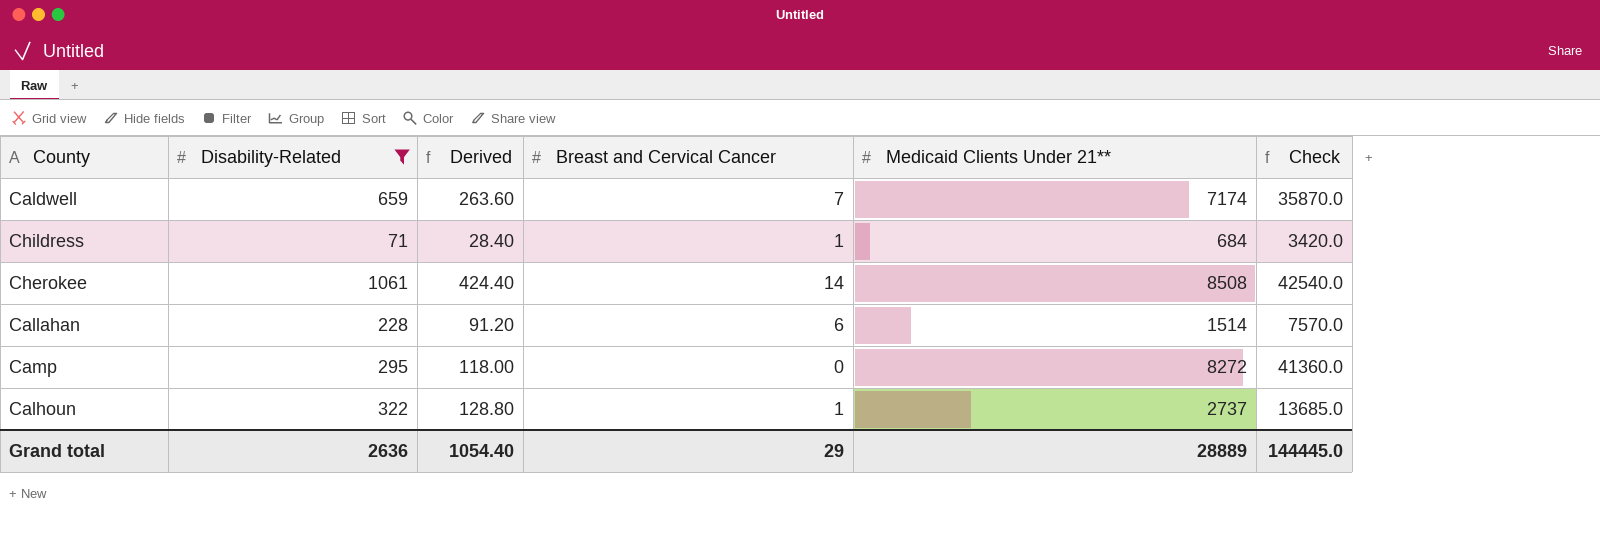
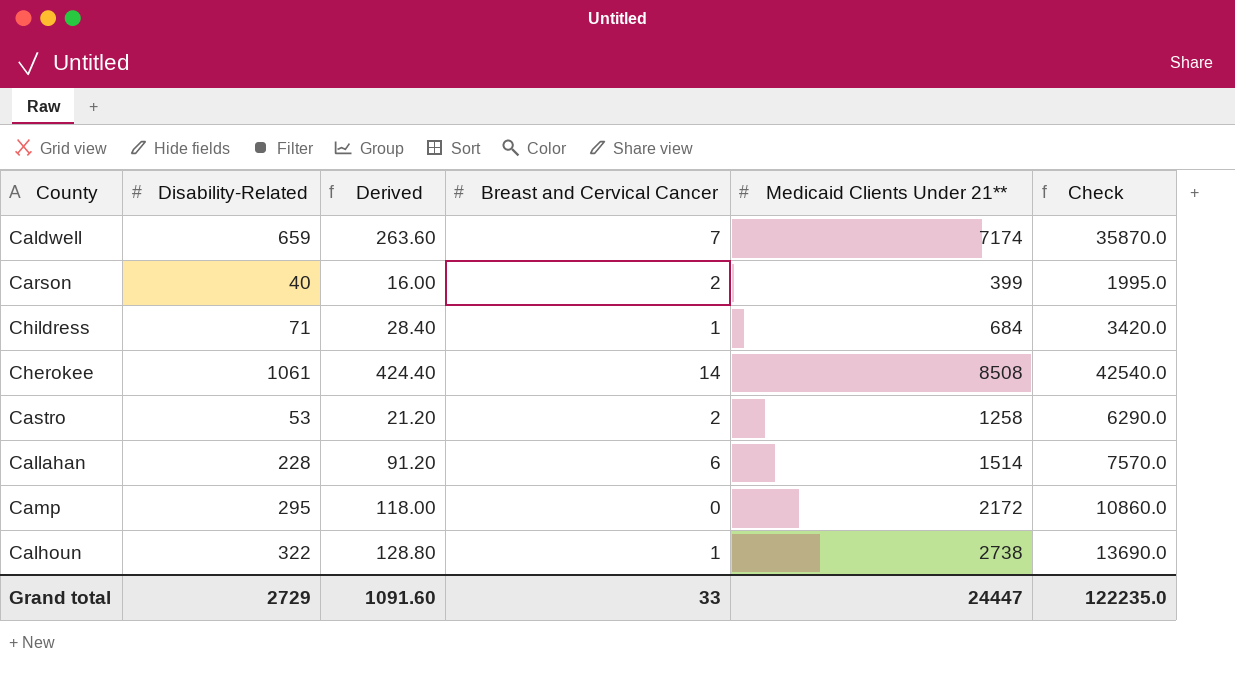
filter: Disability-Related >= 71 -> none
Camp | Medicaid Clients Under 21**: 8272 -> 2172
Camp | Check: 41360.0 -> 10860.0
Calhoun | Medicaid Clients Under 21**: 2737 -> 2738
Calhoun | Check: 13685.0 -> 13690.0
Grand total | Disability-Related: 2636 -> 2729
Grand total | Derived: 1054.40 -> 1091.60
Grand total | Breast and Cervical Cancer: 29 -> 33
Grand total | Medicaid Clients Under 21**: 28889 -> 24447
Grand total | Check: 144445.0 -> 122235.0

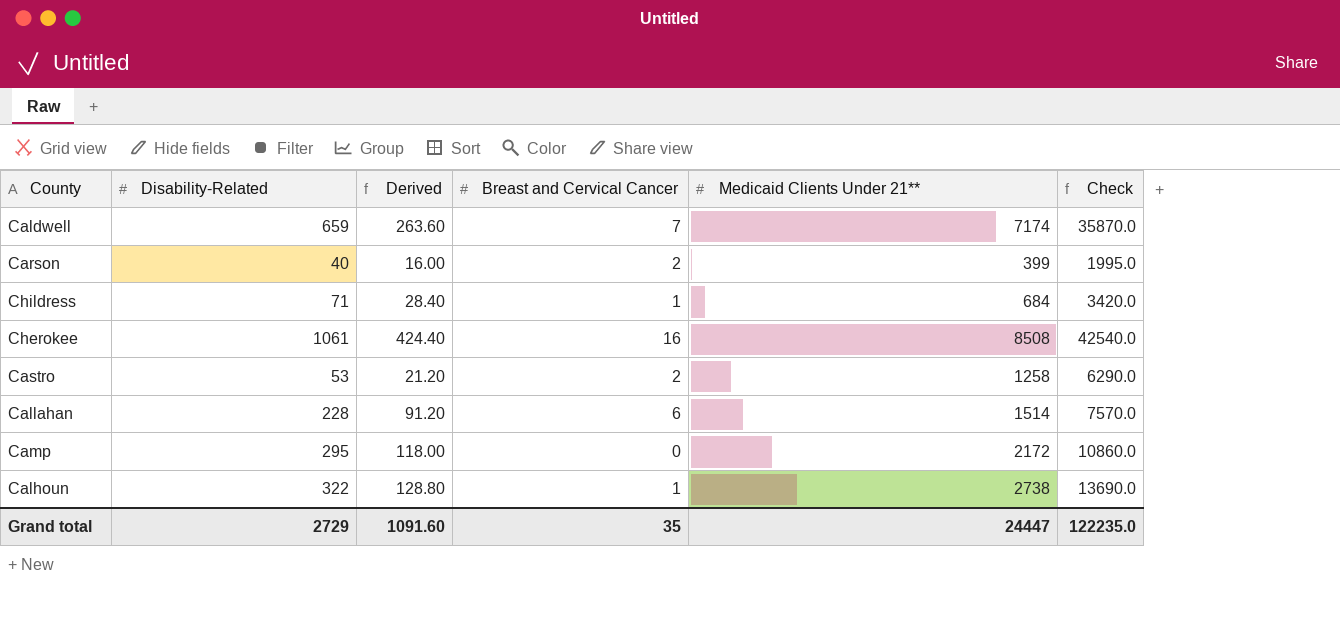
Cherokee | Breast and Cervical Cancer: 14 -> 16
Grand total | Breast and Cervical Cancer: 33 -> 35

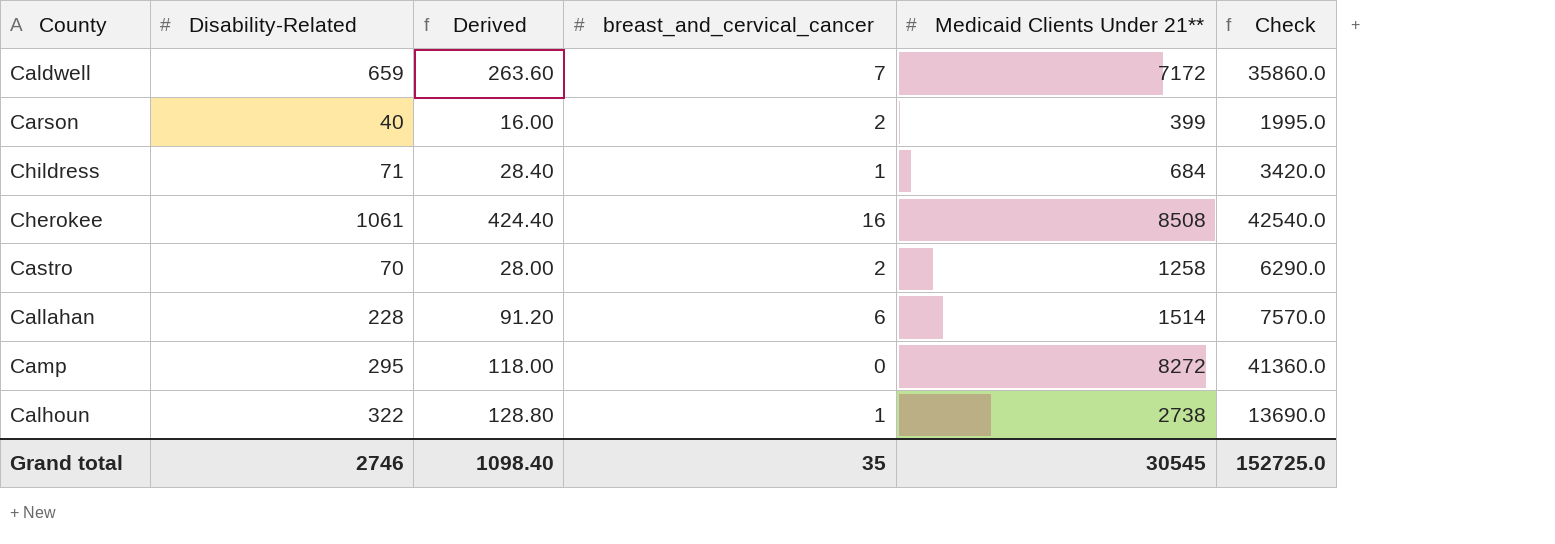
column name: Breast and Cervical Cancer -> breast_and_cervical_cancer
Caldwell | Medicaid Clients Under 21**: 7174 -> 7172
Caldwell | Check: 35870.0 -> 35860.0
Castro | Disability-Related: 53 -> 70
Castro | Derived: 21.20 -> 28.00
Camp | Medicaid Clients Under 21**: 2172 -> 8272
Camp | Check: 10860.0 -> 41360.0
Grand total | Disability-Related: 2729 -> 2746
Grand total | Derived: 1091.60 -> 1098.40
Grand total | Medicaid Clients Under 21**: 24447 -> 30545
Grand total | Check: 122235.0 -> 152725.0

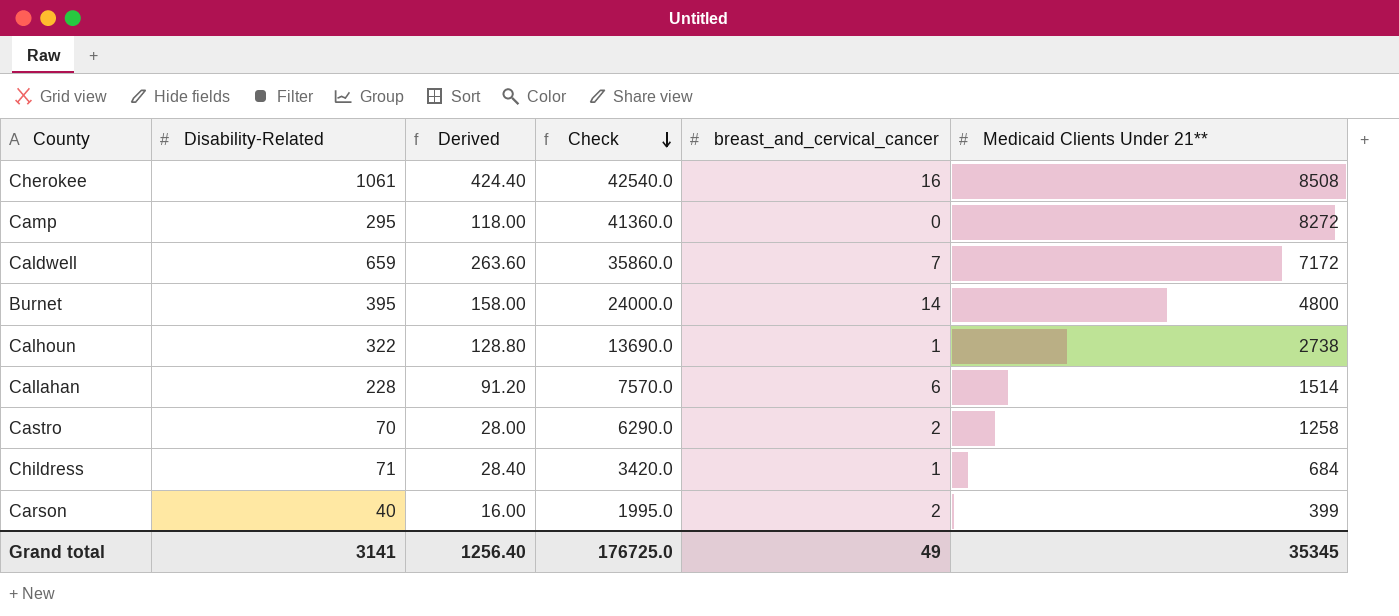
row order: none -> Check descending
column Check | position: 6 -> 4
row Burnet: none -> 395 | 158.00 | 24000.0 | 14 | 4800
Grand total | Disability-Related: 2746 -> 3141
Grand total | Derived: 1098.40 -> 1256.40
Grand total | Check: 152725.0 -> 176725.0
Grand total | breast_and_cervical_cancer: 35 -> 49
Grand total | Medicaid Clients Under 21**: 30545 -> 35345

